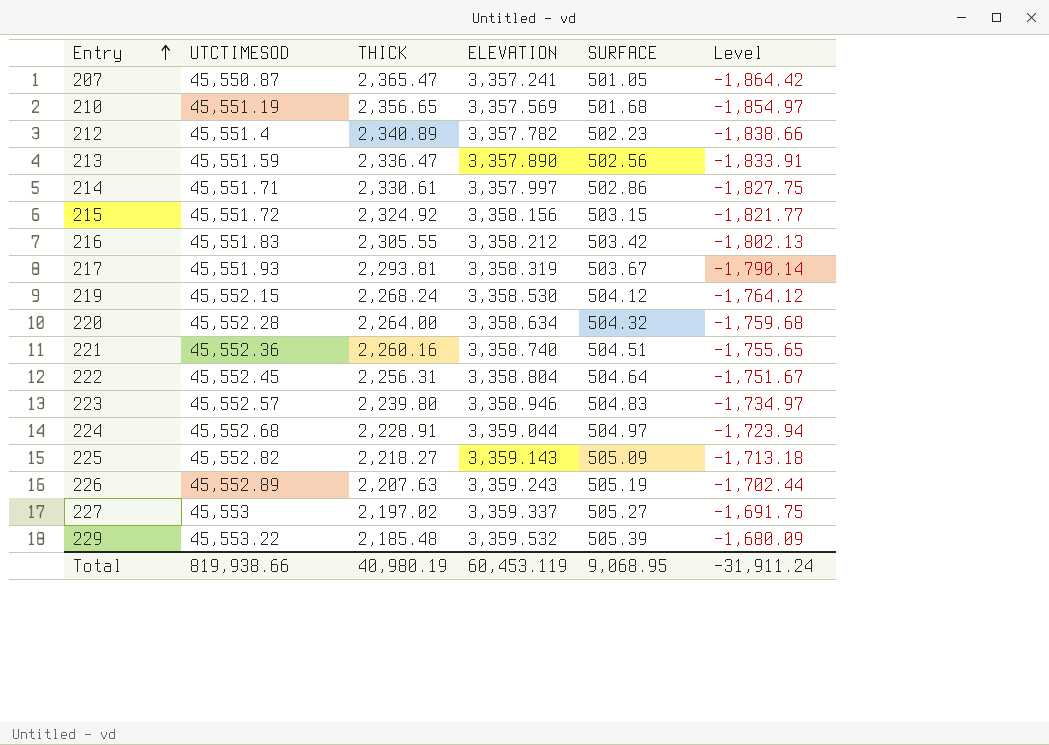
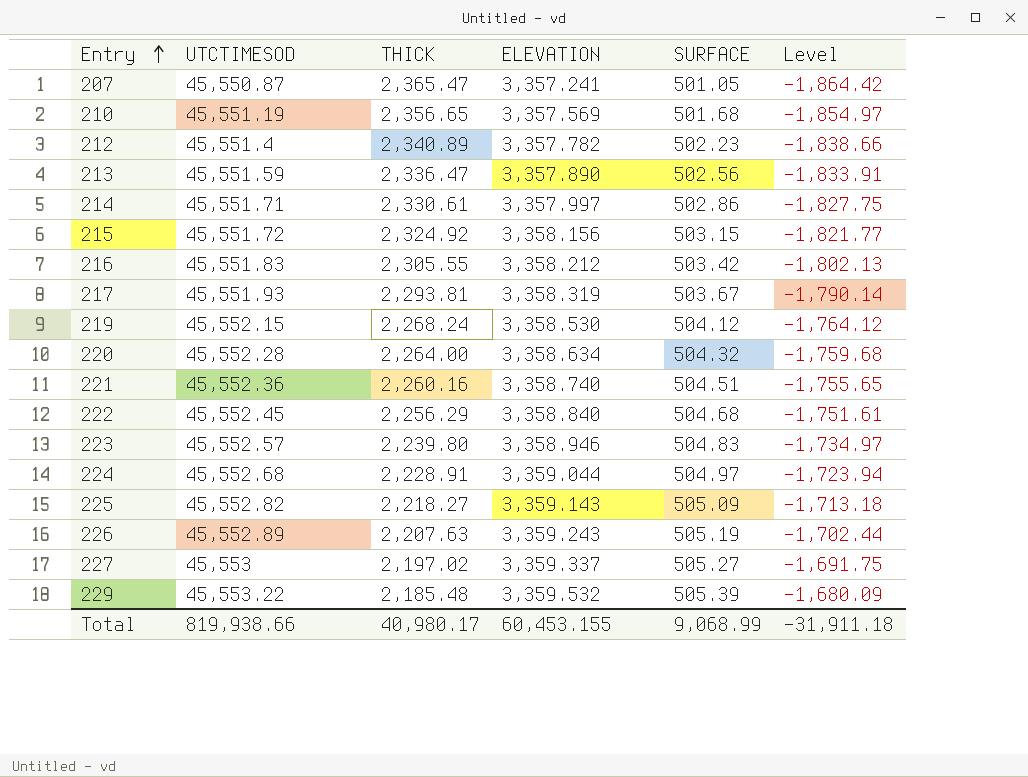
222 | THICK: 2,256.31 -> 2,256.29
222 | ELEVATION: 3,358.804 -> 3,358.840
222 | SURFACE: 504.64 -> 504.68
222 | Level: -1,751.67 -> -1,751.61
Total | THICK: 40,980.19 -> 40,980.17
Total | ELEVATION: 60,453.119 -> 60,453.155
Total | SURFACE: 9,068.95 -> 9,068.99
Total | Level: -31,911.24 -> -31,911.18

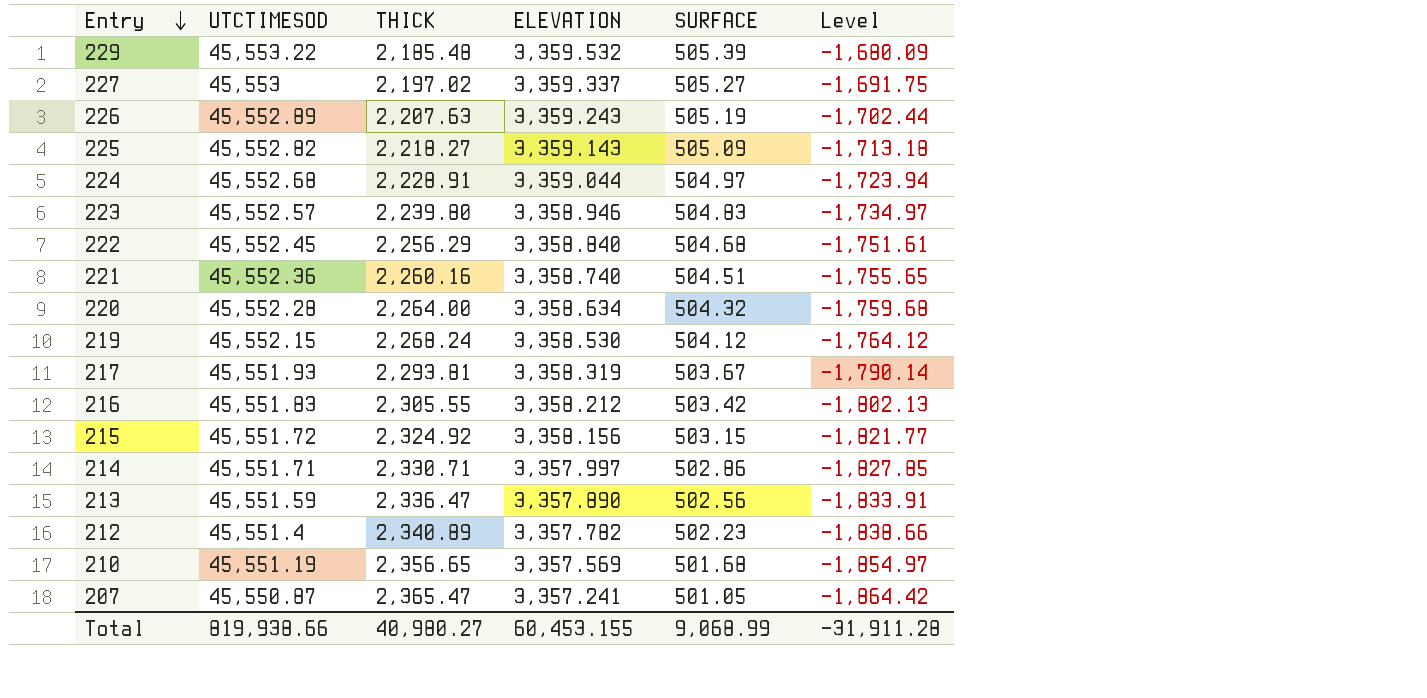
row order: Entry ascending -> Entry descending
214 | THICK: 2,330.61 -> 2,330.71
214 | Level: -1,827.75 -> -1,827.85
Total | THICK: 40,980.17 -> 40,980.27
Total | Level: -31,911.18 -> -31,911.28

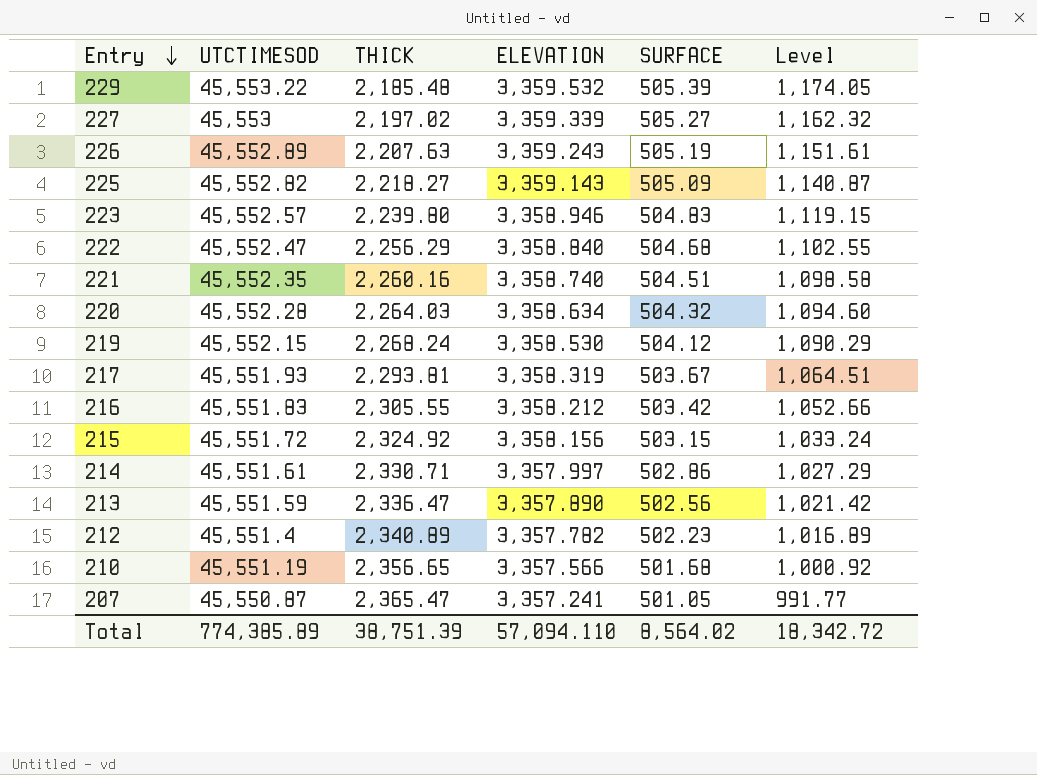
column Level | formula: [SURFACE] - [THICK] -> [ELEVATION] - [THICK]
row 224: 45,552.68 | 2,228.91 | 3,359.044 | 504.97 | -1,723.94 -> none
227 | ELEVATION: 3,359.337 -> 3,359.339
222 | UTCTIMESOD: 45,552.45 -> 45,552.47
221 | UTCTIMESOD: 45,552.36 -> 45,552.35
220 | THICK: 2,264.00 -> 2,264.03
214 | UTCTIMESOD: 45,551.71 -> 45,551.61
210 | ELEVATION: 3,357.569 -> 3,357.566
Total | UTCTIMESOD: 819,938.66 -> 774,385.89
Total | THICK: 40,980.27 -> 38,751.39
Total | ELEVATION: 60,453.155 -> 57,094.110
Total | SURFACE: 9,068.99 -> 8,564.02
Total | Level: -31,911.28 -> 18,342.72

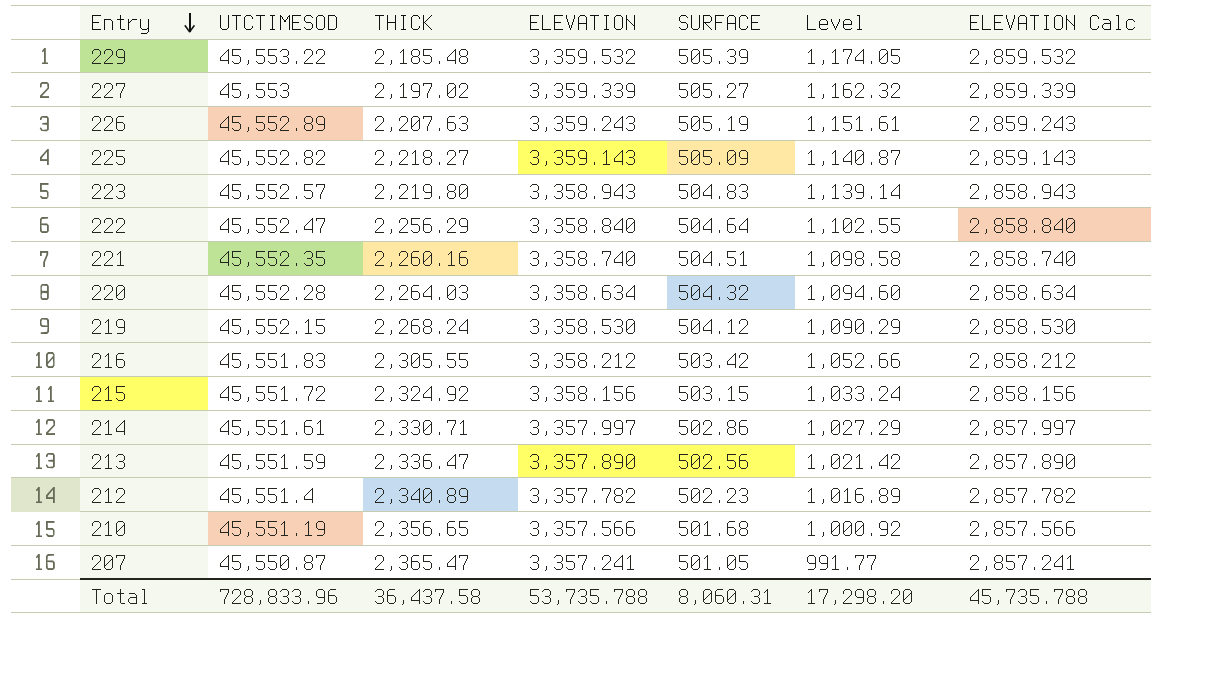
column ELEVATION Calc | formula: none -> [ELEVATION] - 500
row 217: 45,551.93 | 2,293.81 | 3,358.319 | 503.67 | 1,064.51 -> none
223 | THICK: 2,239.80 -> 2,219.80
223 | ELEVATION: 3,358.946 -> 3,358.943
223 | Level: 1,119.15 -> 1,139.14
222 | SURFACE: 504.68 -> 504.64
Total | UTCTIMESOD: 774,385.89 -> 728,833.96
Total | THICK: 38,751.39 -> 36,437.58
Total | ELEVATION: 57,094.110 -> 53,735.788
Total | SURFACE: 8,564.02 -> 8,060.31
Total | Level: 18,342.72 -> 17,298.20

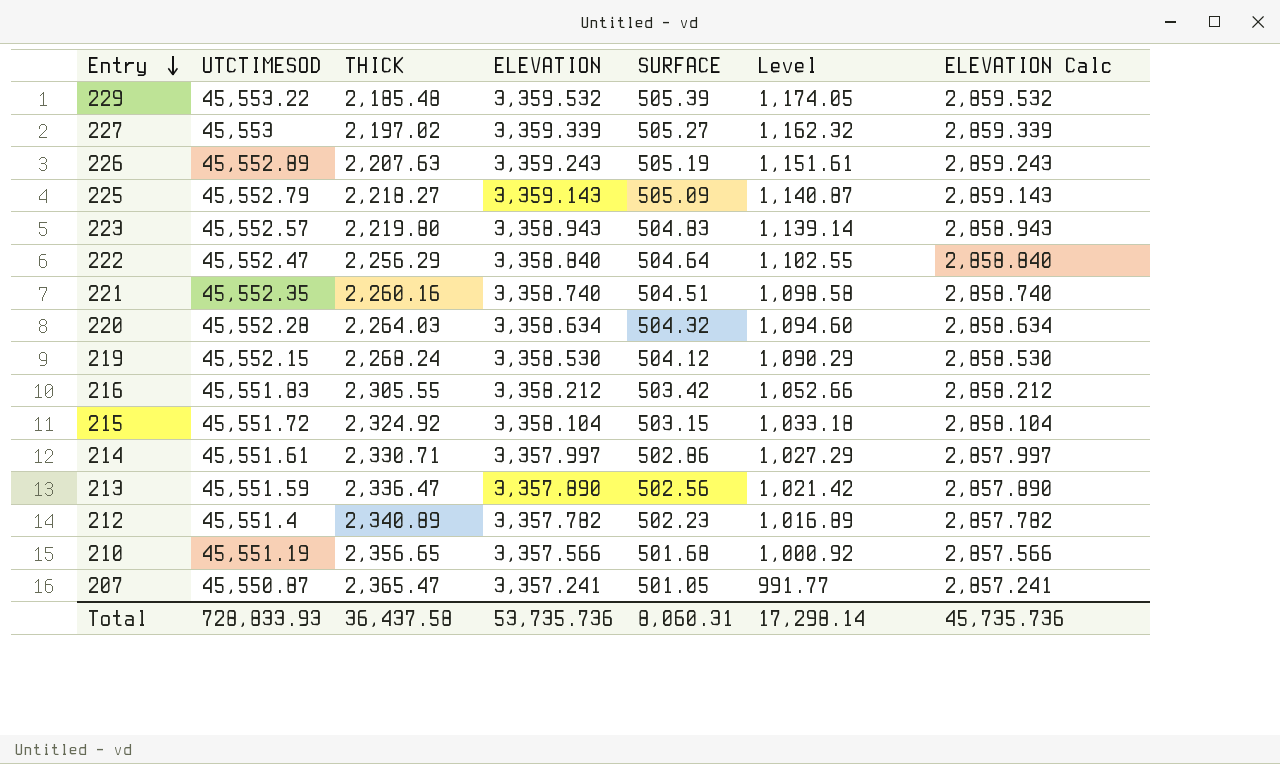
225 | UTCTIMESOD: 45,552.82 -> 45,552.79
215 | ELEVATION: 3,358.156 -> 3,358.104
215 | Level: 1,033.24 -> 1,033.18
215 | ELEVATION Calc: 2,858.156 -> 2,858.104
Total | UTCTIMESOD: 728,833.96 -> 728,833.93
Total | ELEVATION: 53,735.788 -> 53,735.736
Total | Level: 17,298.20 -> 17,298.14
Total | ELEVATION Calc: 45,735.788 -> 45,735.736

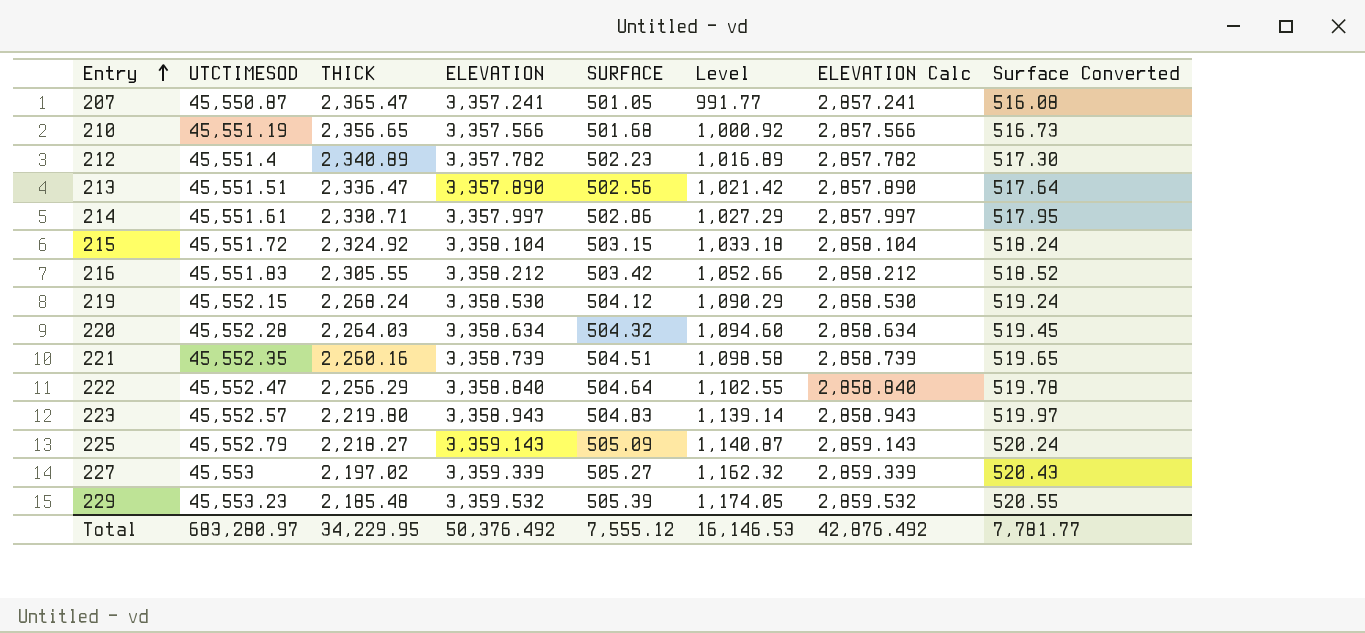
row order: Entry descending -> Entry ascending
column Surface Converted | formula: none -> [SURFACE] * 1.03
row 226: 45,552.89 | 2,207.63 | 3,359.243 | 505.19 | 1,151.61 | 2,859.243 -> none
213 | UTCTIMESOD: 45,551.59 -> 45,551.51
221 | ELEVATION: 3,358.740 -> 3,358.739
221 | ELEVATION Calc: 2,858.740 -> 2,858.739
229 | UTCTIMESOD: 45,553.22 -> 45,553.23
Total | UTCTIMESOD: 728,833.93 -> 683,280.97
Total | THICK: 36,437.58 -> 34,229.95
Total | ELEVATION: 53,735.736 -> 50,376.492
Total | SURFACE: 8,060.31 -> 7,555.12
Total | Level: 17,298.14 -> 16,146.53
Total | ELEVATION Calc: 45,735.736 -> 42,876.492

